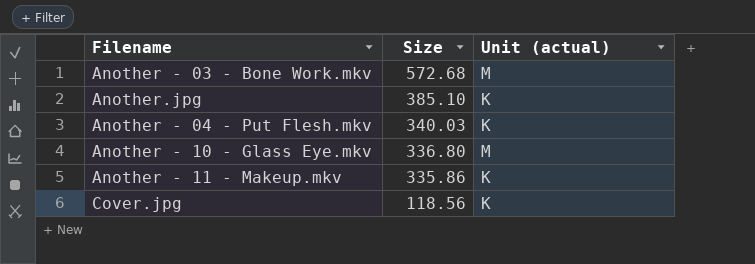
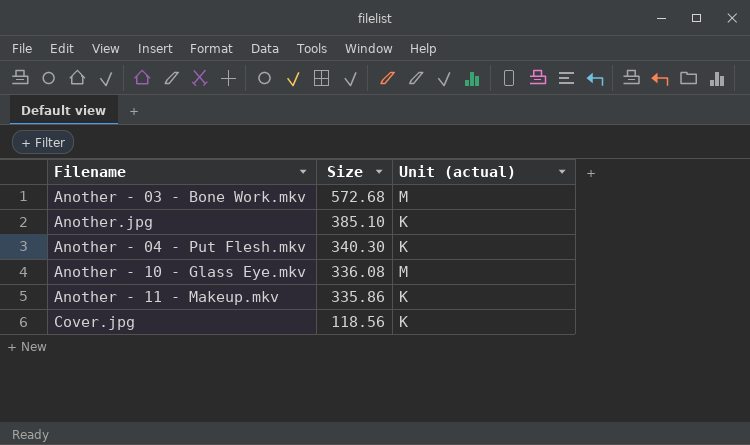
Another - 04 - Put Flesh.mkv | Size: 340.03 -> 340.30
Another - 10 - Glass Eye.mkv | Size: 336.80 -> 336.08

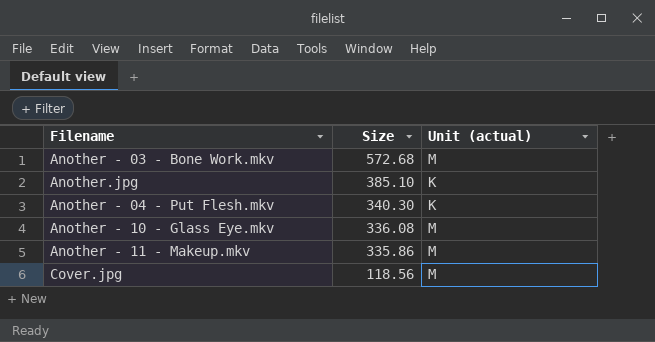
Another - 11 - Makeup.mkv | Unit (actual): K -> M
Cover.jpg | Unit (actual): K -> M

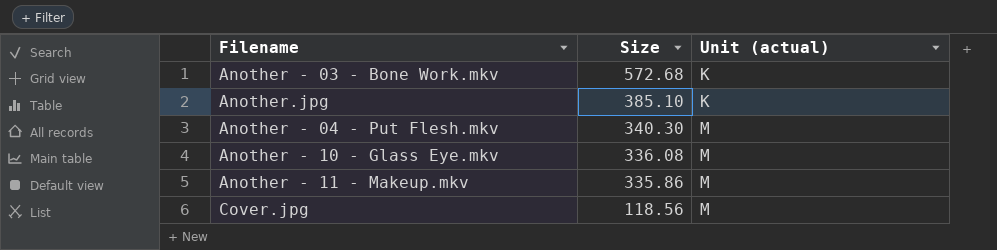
Another - 03 - Bone Work.mkv | Unit (actual): M -> K
Another - 04 - Put Flesh.mkv | Unit (actual): K -> M

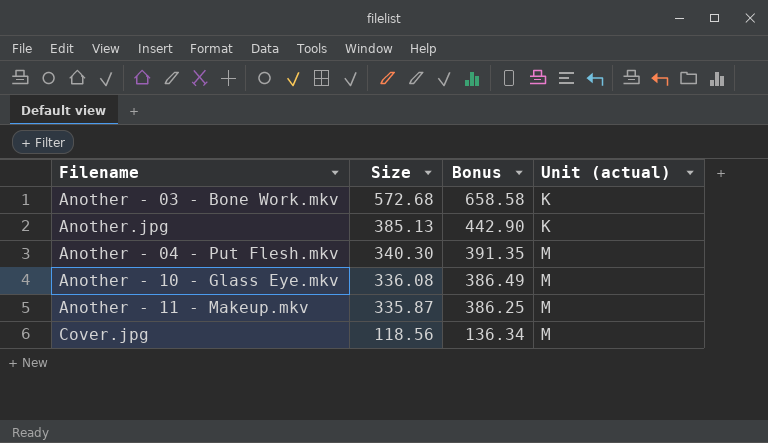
column Bonus | formula: none -> [Size] * 1.15
Another.jpg | Size: 385.10 -> 385.13
Another - 11 - Makeup.mkv | Size: 335.86 -> 335.87

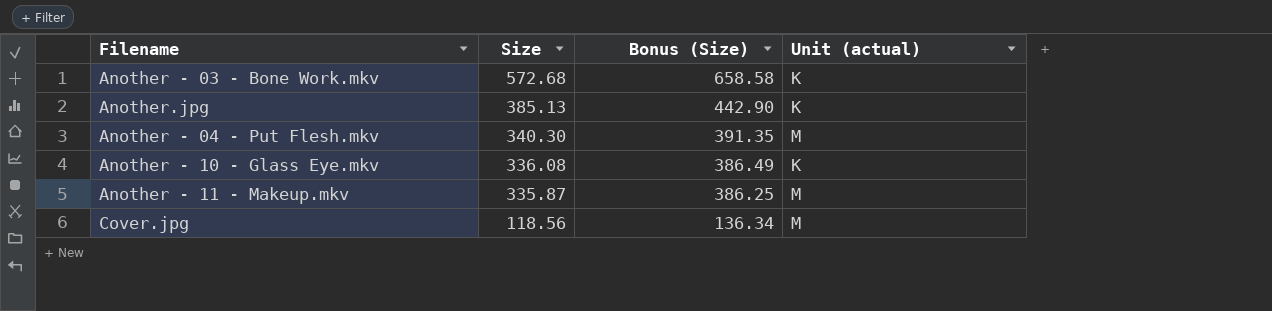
column name: Bonus -> Bonus (Size)
Another - 10 - Glass Eye.mkv | Unit (actual): M -> K

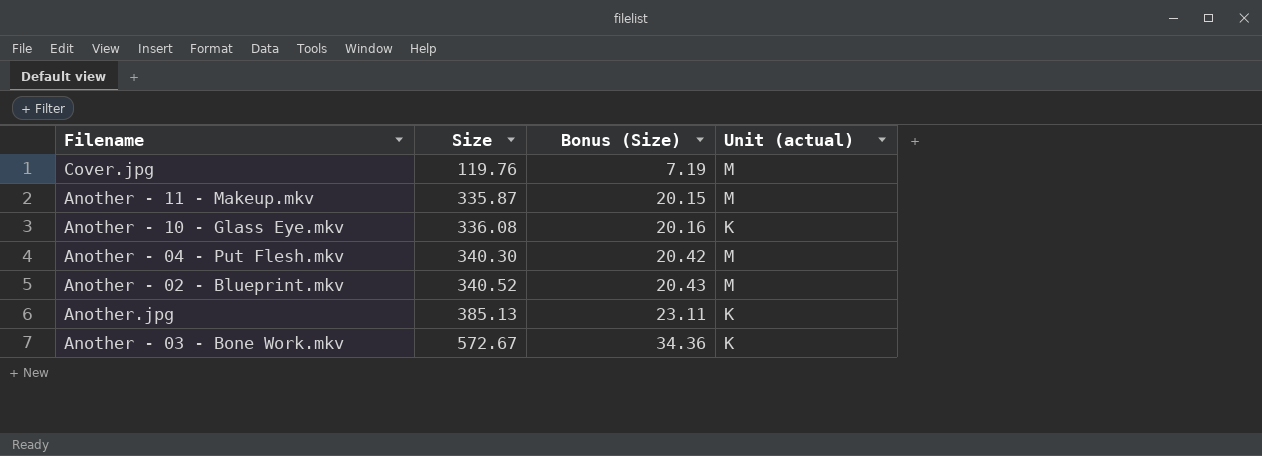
row order: Size descending -> Size ascending
column Bonus (Size) | formula: [Size] * 1.15 -> [Size] * 0.06
Cover.jpg | Size: 118.56 -> 119.76
row Another - 02 - Blueprint.mkv: none -> 340.52 | 20.43 | M
Another - 03 - Bone Work.mkv | Size: 572.68 -> 572.67

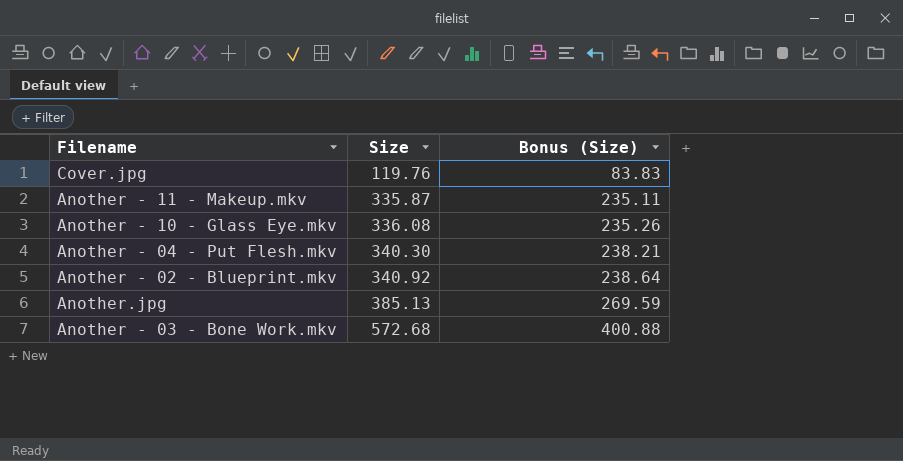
column Unit (actual) | position: 4 -> none
column Bonus (Size) | formula: [Size] * 0.06 -> [Size] * 0.7
Another - 02 - Blueprint.mkv | Size: 340.52 -> 340.92
Another - 03 - Bone Work.mkv | Size: 572.67 -> 572.68

